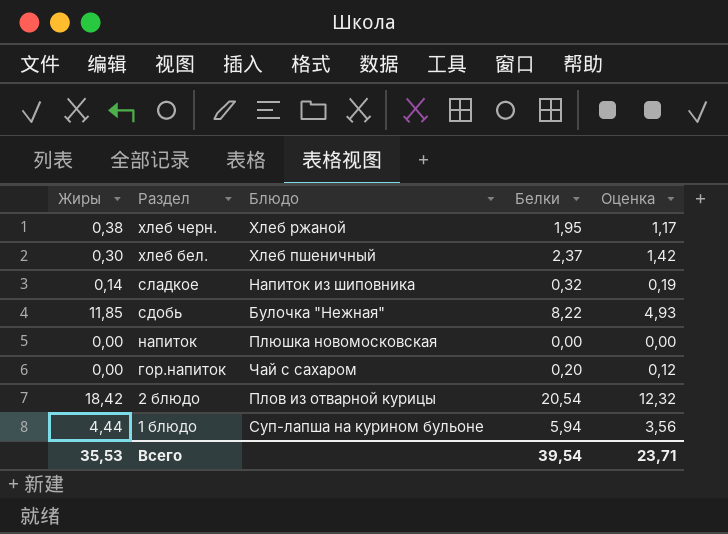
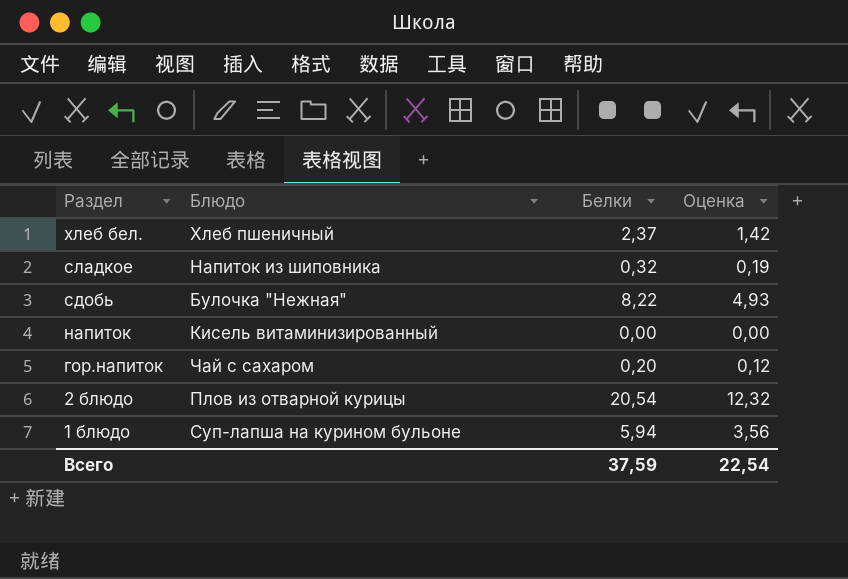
column Жиры | position: 1 -> none
row хлеб черн.: 0,38 | Хлеб ржаной | 1,95 | 1,17 -> none
напиток | Блюдо: Плюшка новомосковская -> Кисель витаминизированный
Всего | Белки: 39,54 -> 37,59
Всего | Оценка: 23,71 -> 22,54

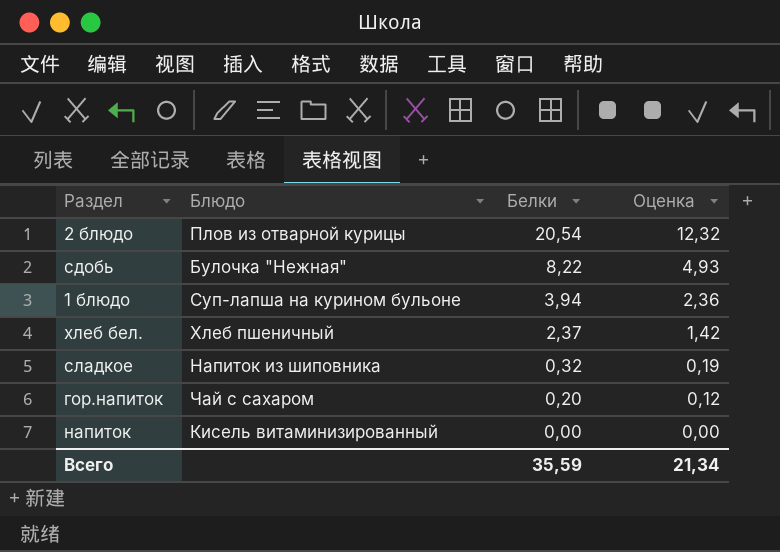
row order: Раздел descending -> Белки descending
1 блюдо | Белки: 5,94 -> 3,94
1 блюдо | Оценка: 3,56 -> 2,36
Всего | Белки: 37,59 -> 35,59
Всего | Оценка: 22,54 -> 21,34

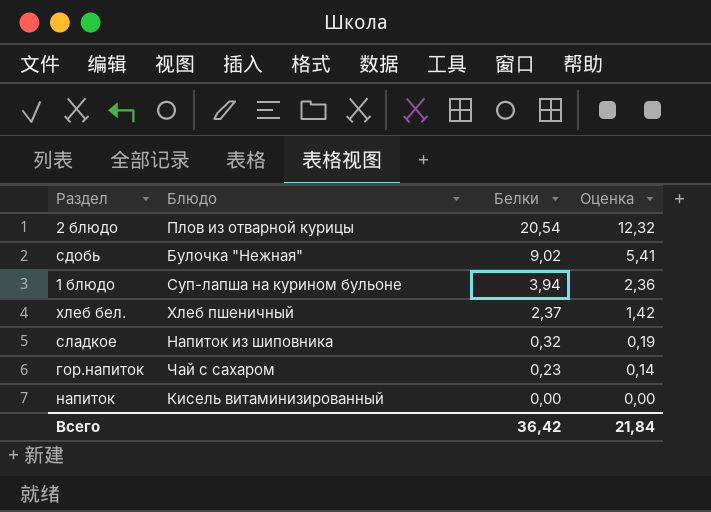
сдобь | Белки: 8,22 -> 9,02
сдобь | Оценка: 4,93 -> 5,41
гор.напиток | Белки: 0,20 -> 0,23
гор.напиток | Оценка: 0,12 -> 0,14
Всего | Белки: 35,59 -> 36,42
Всего | Оценка: 21,34 -> 21,84

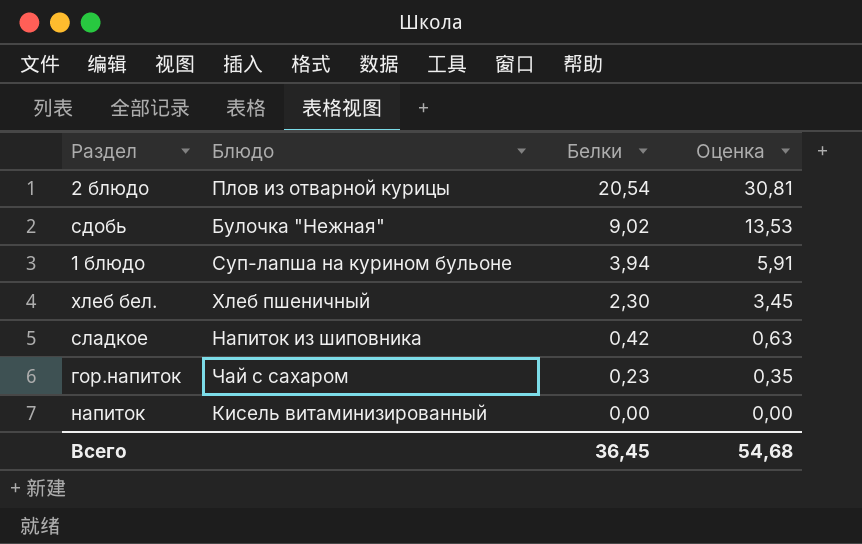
column Оценка | formula: [Белки] * 0,6 -> [Белки] * 1,5
хлеб бел. | Белки: 2,37 -> 2,30
сладкое | Белки: 0,32 -> 0,42
Всего | Белки: 36,42 -> 36,45
Всего | Оценка: 21,84 -> 54,68

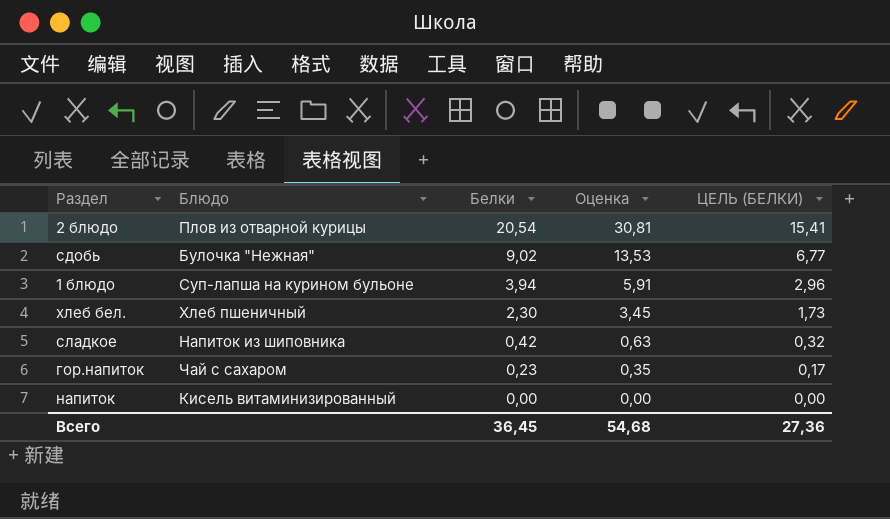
column ЦЕЛЬ (БЕЛКИ) | formula: none -> [Белки] * 0,75

